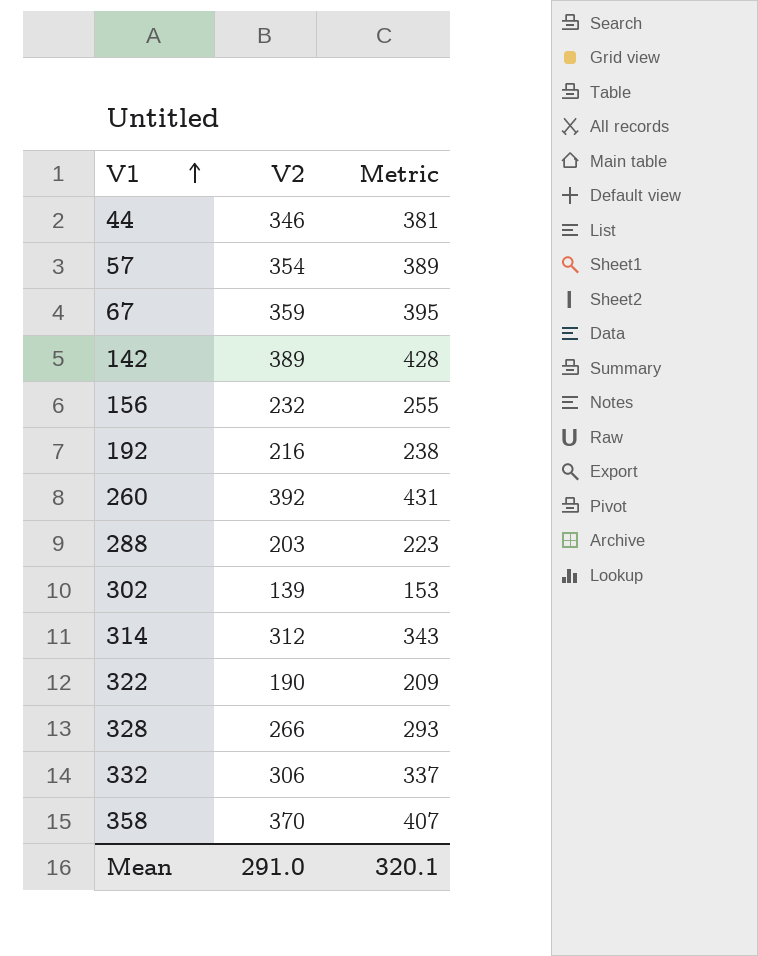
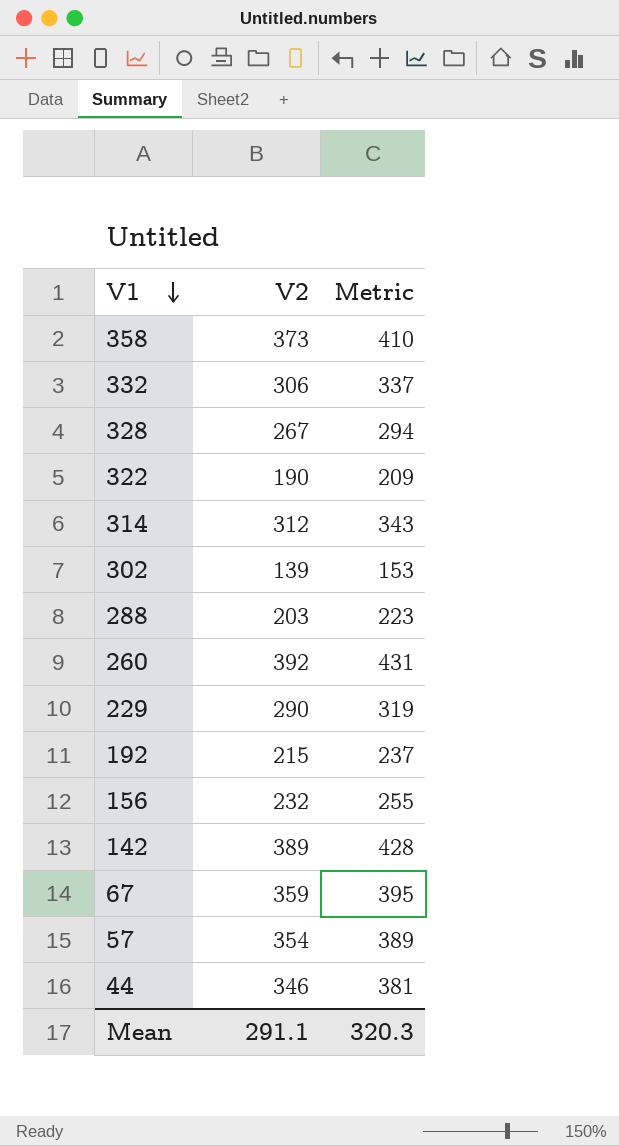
row order: V1 ascending -> V1 descending
358 | V2: 370 -> 373
358 | Metric: 407 -> 410
328 | V2: 266 -> 267
328 | Metric: 293 -> 294
row 229: none -> 290 | 319
192 | V2: 216 -> 215
192 | Metric: 238 -> 237
Mean | V2: 291.0 -> 291.1
Mean | Metric: 320.1 -> 320.3

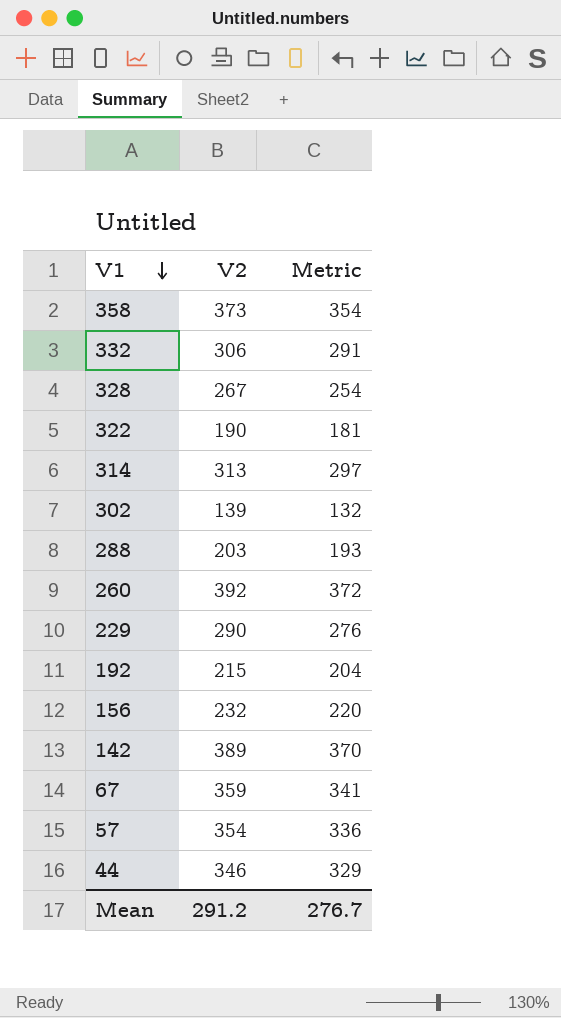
column Metric | formula: [V2] * 1.1 -> [V2] * 0.95
314 | V2: 312 -> 313
Mean | V2: 291.1 -> 291.2
Mean | Metric: 320.3 -> 276.7

